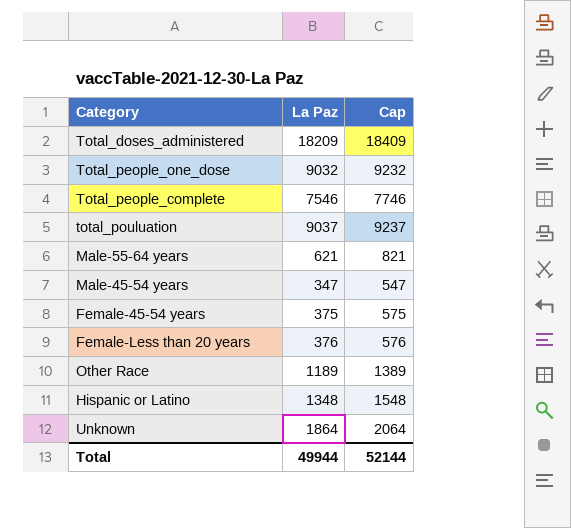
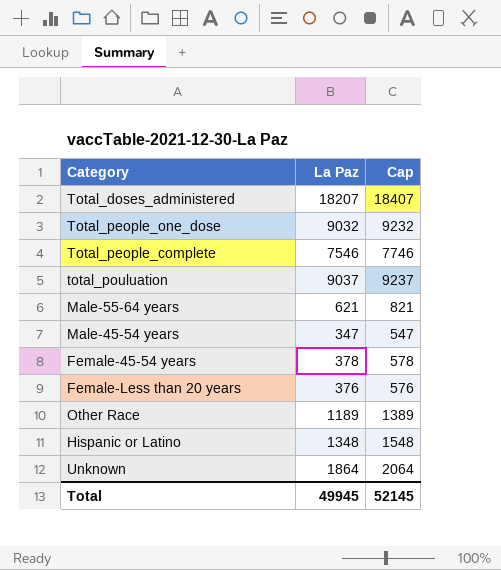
Total_doses_administered | La Paz: 18209 -> 18207
Total_doses_administered | Cap: 18409 -> 18407
Female-45-54 years | La Paz: 375 -> 378
Female-45-54 years | Cap: 575 -> 578
Total | La Paz: 49944 -> 49945
Total | Cap: 52144 -> 52145

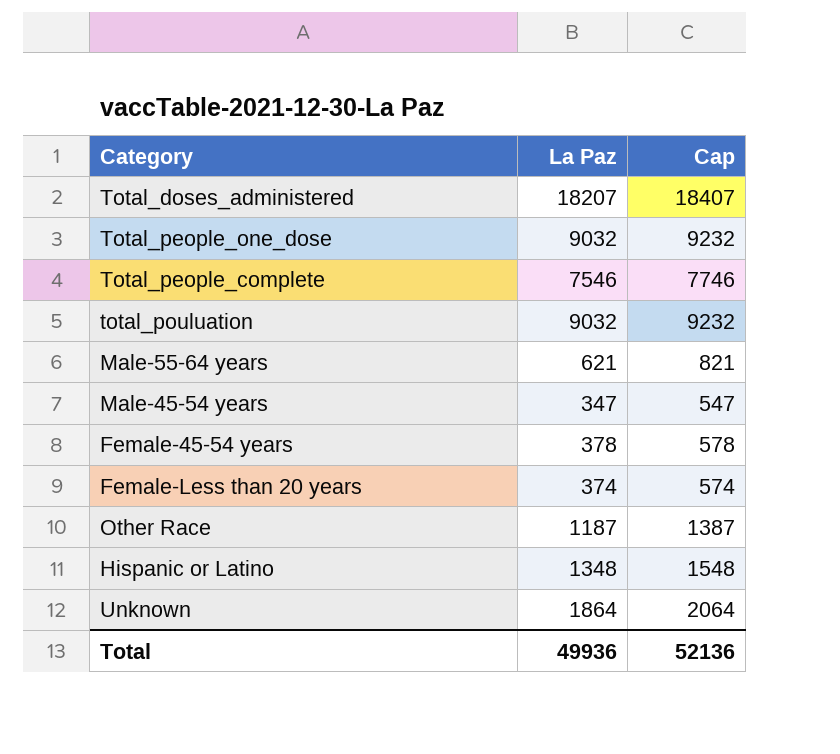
total_pouluation | La Paz: 9037 -> 9032
total_pouluation | Cap: 9237 -> 9232
Female-Less than 20 years | La Paz: 376 -> 374
Female-Less than 20 years | Cap: 576 -> 574
Other Race | La Paz: 1189 -> 1187
Other Race | Cap: 1389 -> 1387
Total | La Paz: 49945 -> 49936
Total | Cap: 52145 -> 52136

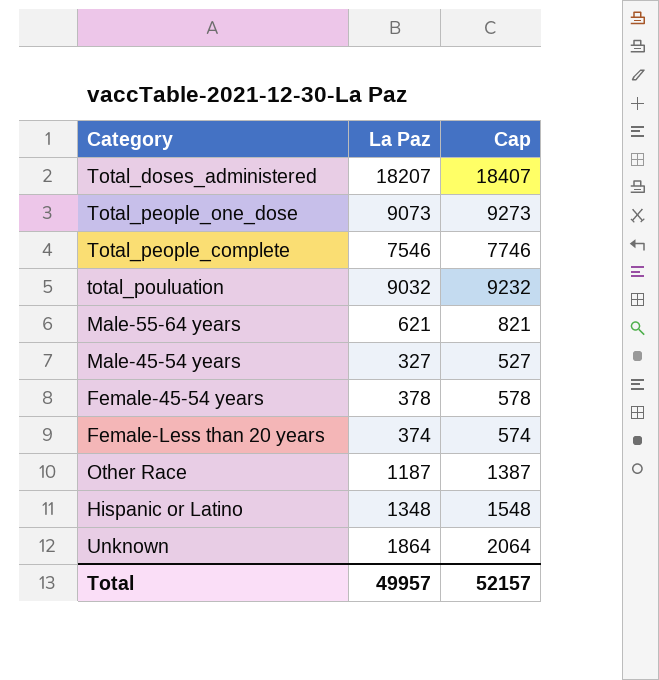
Total_people_one_dose | La Paz: 9032 -> 9073
Total_people_one_dose | Cap: 9232 -> 9273
Male-45-54 years | La Paz: 347 -> 327
Male-45-54 years | Cap: 547 -> 527
Total | La Paz: 49936 -> 49957
Total | Cap: 52136 -> 52157

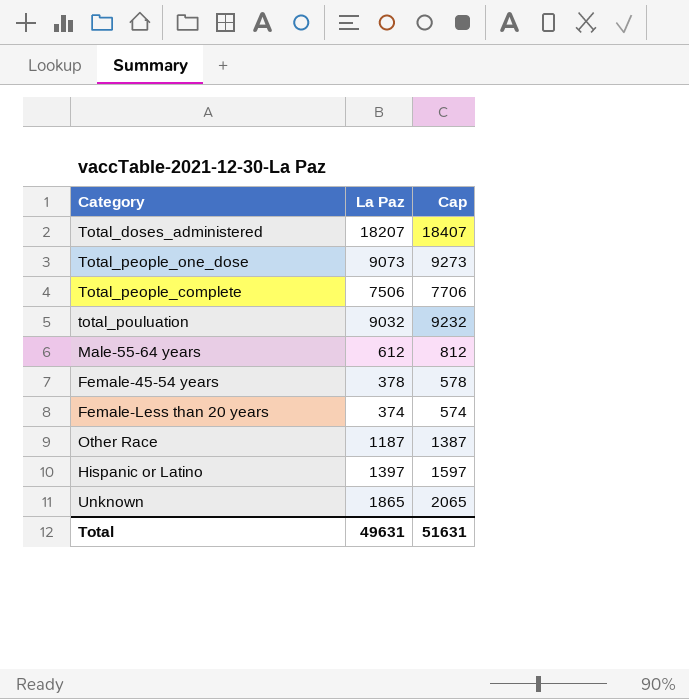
row Male-45-54 years: 327 | 527 -> none
Total_people_complete | La Paz: 7546 -> 7506
Total_people_complete | Cap: 7746 -> 7706
Male-55-64 years | La Paz: 621 -> 612
Male-55-64 years | Cap: 821 -> 812
Hispanic or Latino | La Paz: 1348 -> 1397
Hispanic or Latino | Cap: 1548 -> 1597
Unknown | La Paz: 1864 -> 1865
Unknown | Cap: 2064 -> 2065
Total | La Paz: 49957 -> 49631
Total | Cap: 52157 -> 51631

